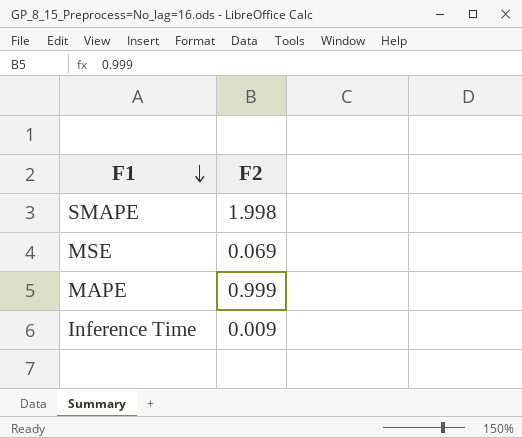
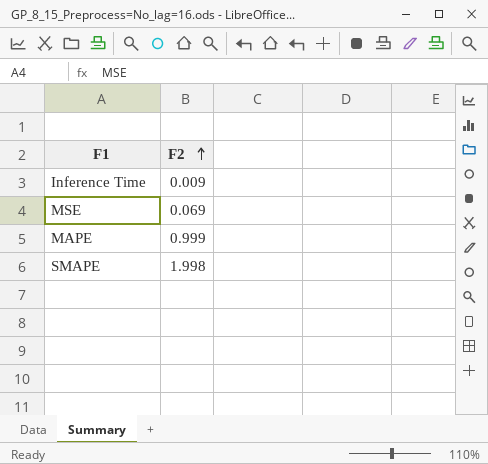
row order: F1 descending -> F2 ascending

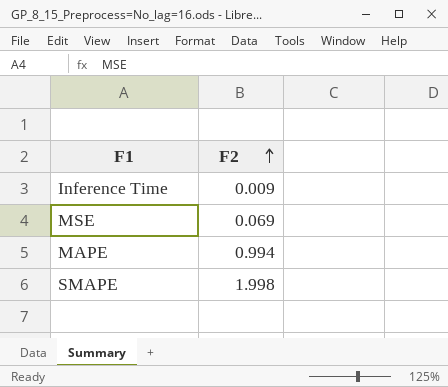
MAPE | F2: 0.999 -> 0.994

